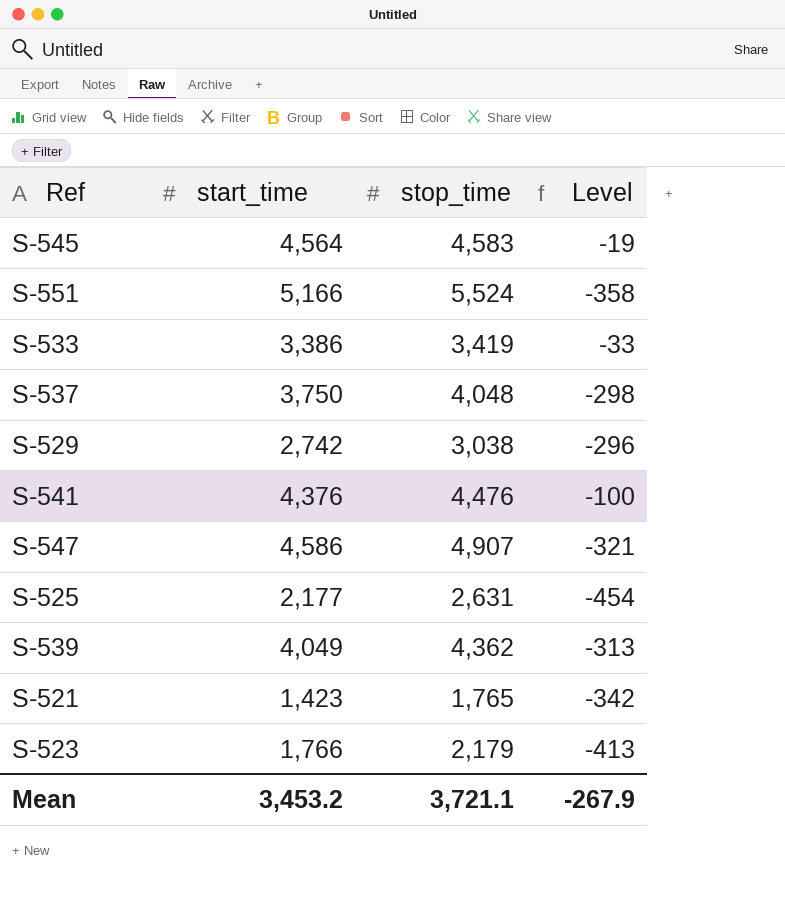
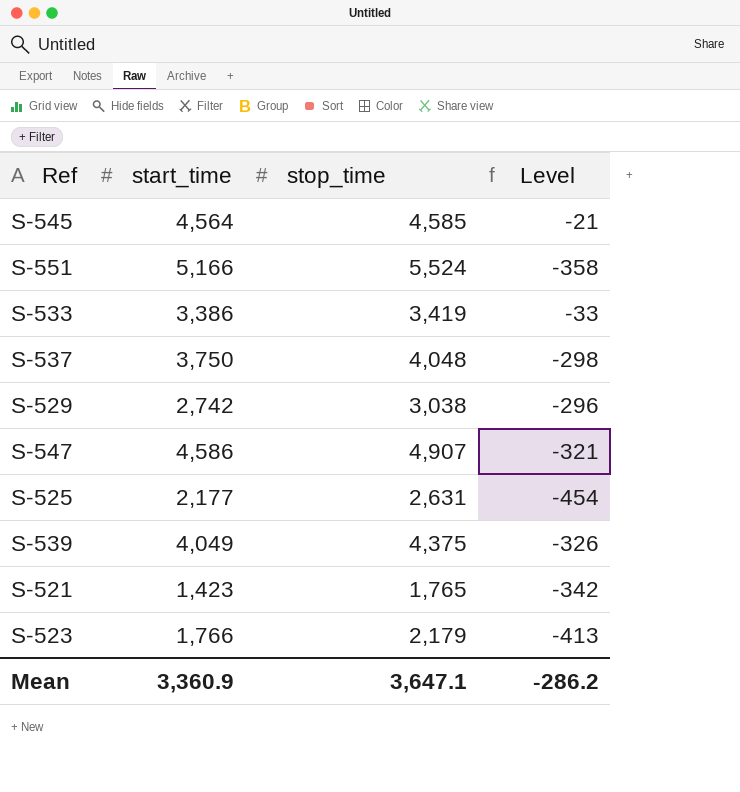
row S-541: 4,376 | 4,476 | -100 -> none
S-545 | stop_time: 4,583 -> 4,585
S-545 | Level: -19 -> -21
S-539 | stop_time: 4,362 -> 4,375
S-539 | Level: -313 -> -326
Mean | start_time: 3,453.2 -> 3,360.9
Mean | stop_time: 3,721.1 -> 3,647.1
Mean | Level: -267.9 -> -286.2

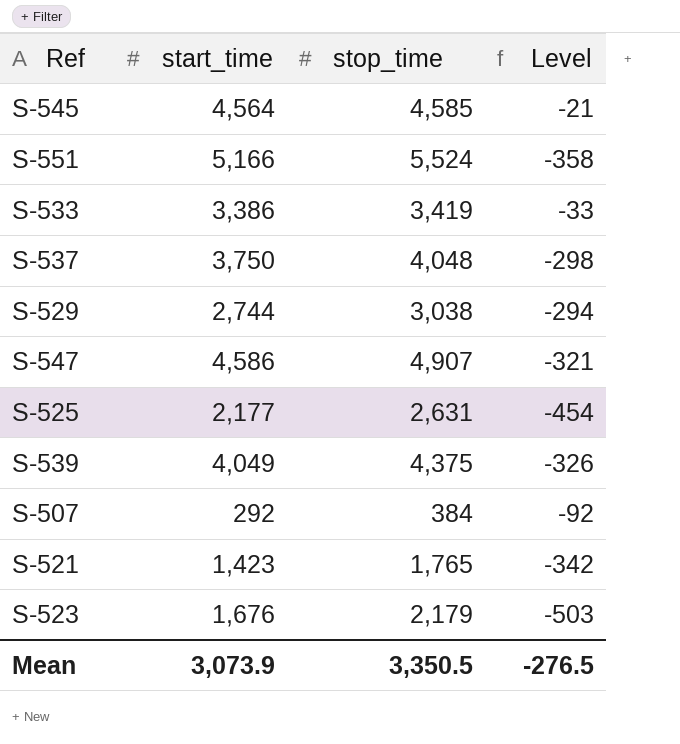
S-529 | start_time: 2,742 -> 2,744
S-529 | Level: -296 -> -294
row S-507: none -> 292 | 384 | -92
S-523 | start_time: 1,766 -> 1,676
S-523 | Level: -413 -> -503
Mean | start_time: 3,360.9 -> 3,073.9
Mean | stop_time: 3,647.1 -> 3,350.5
Mean | Level: -286.2 -> -276.5

